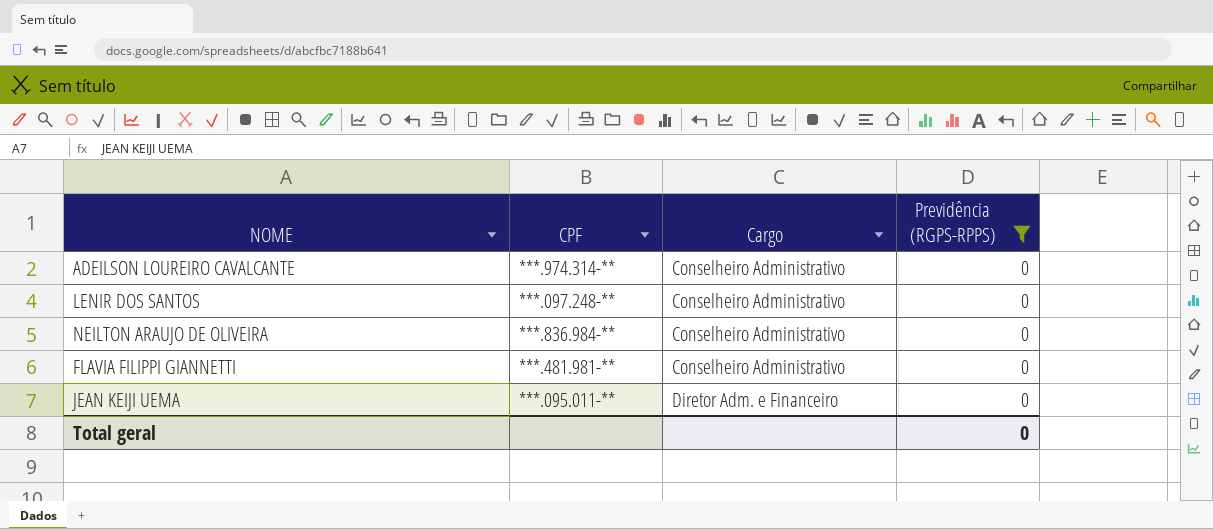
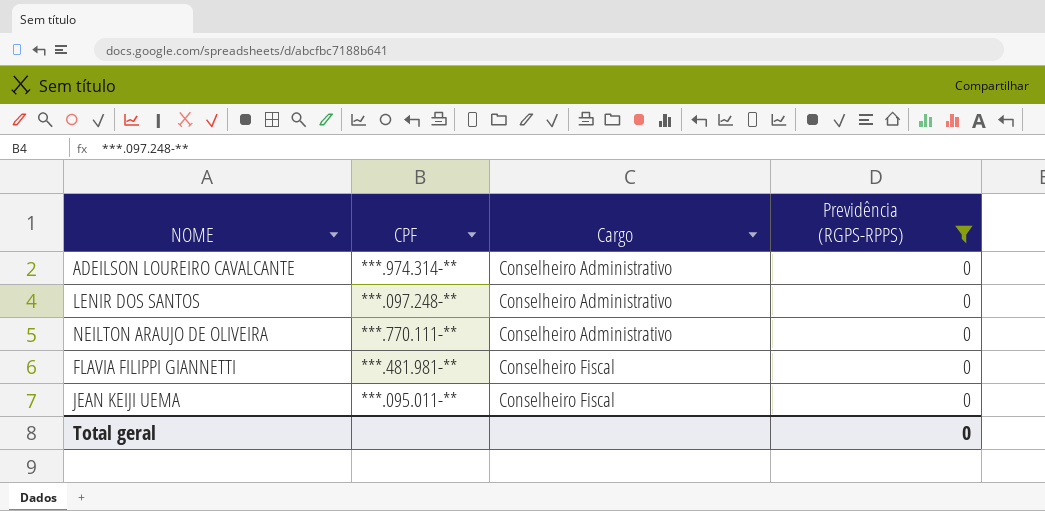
NEILTON ARAUJO DE OLIVEIRA | CPF: ***.836.984-** -> ***.770.111-**
FLAVIA FILIPPI GIANNETTI | Cargo: Conselheiro Administrativo -> Conselheiro Fiscal
JEAN KEIJI UEMA | Cargo: Diretor Adm. e Financeiro -> Conselheiro Fiscal

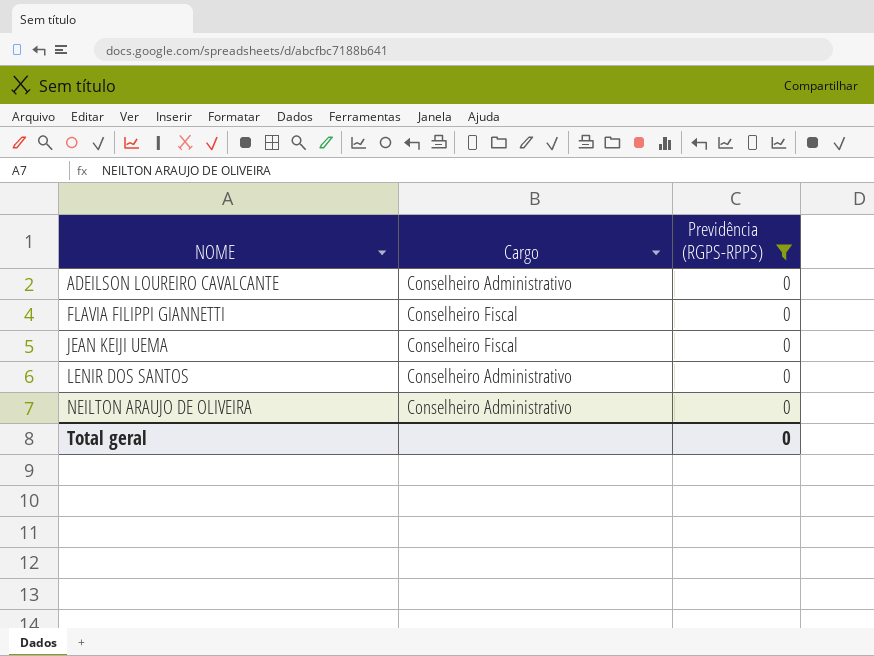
row order: Cargo ascending -> NOME ascending
column CPF | position: 2 -> none

